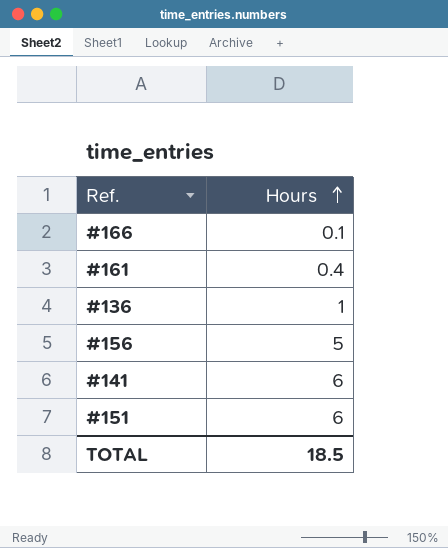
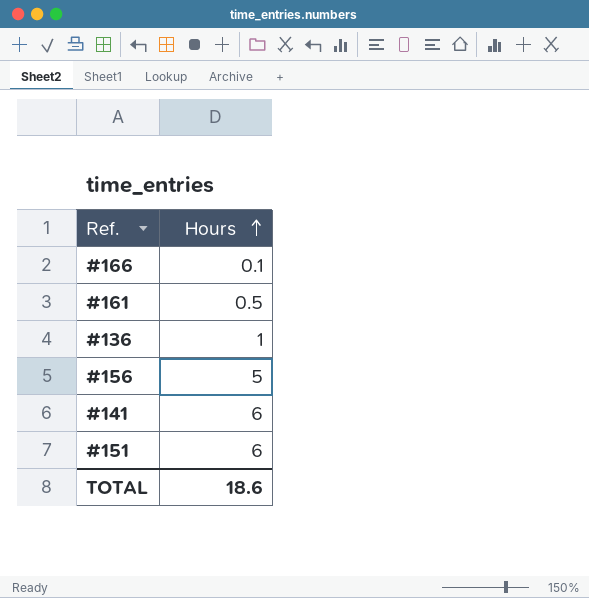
#161 | Hours: 0.4 -> 0.5
TOTAL | Hours: 18.5 -> 18.6

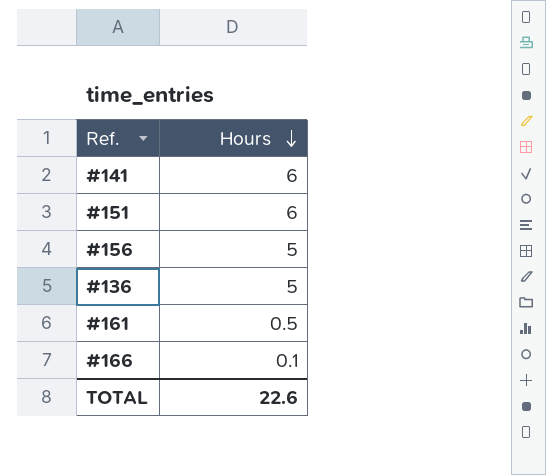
row order: Hours ascending -> Hours descending
#136 | Hours: 1 -> 5
TOTAL | Hours: 18.6 -> 22.6

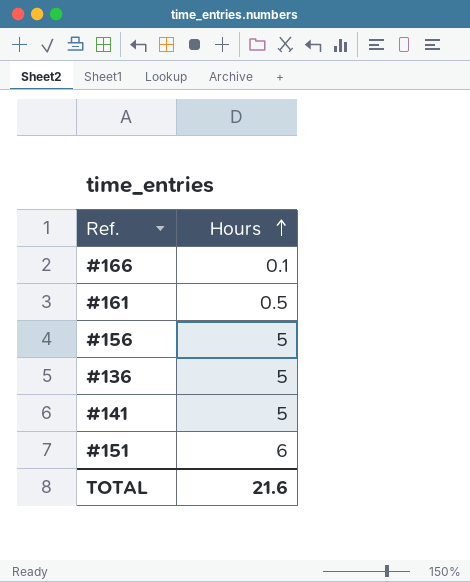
row order: Hours descending -> Hours ascending
#141 | Hours: 6 -> 5
TOTAL | Hours: 22.6 -> 21.6

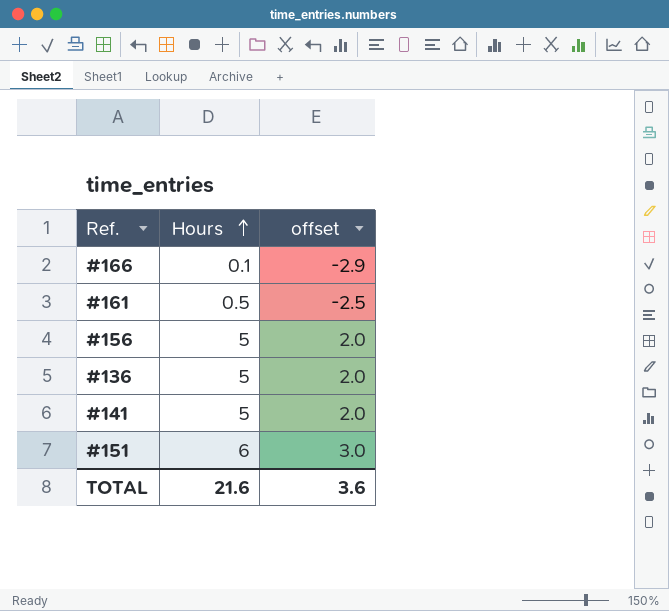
column offset | formula: none -> [Hours] - 3

